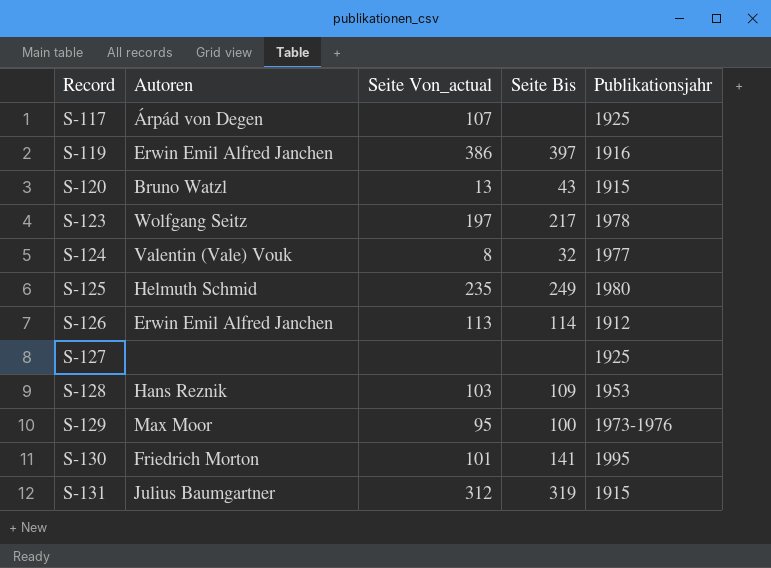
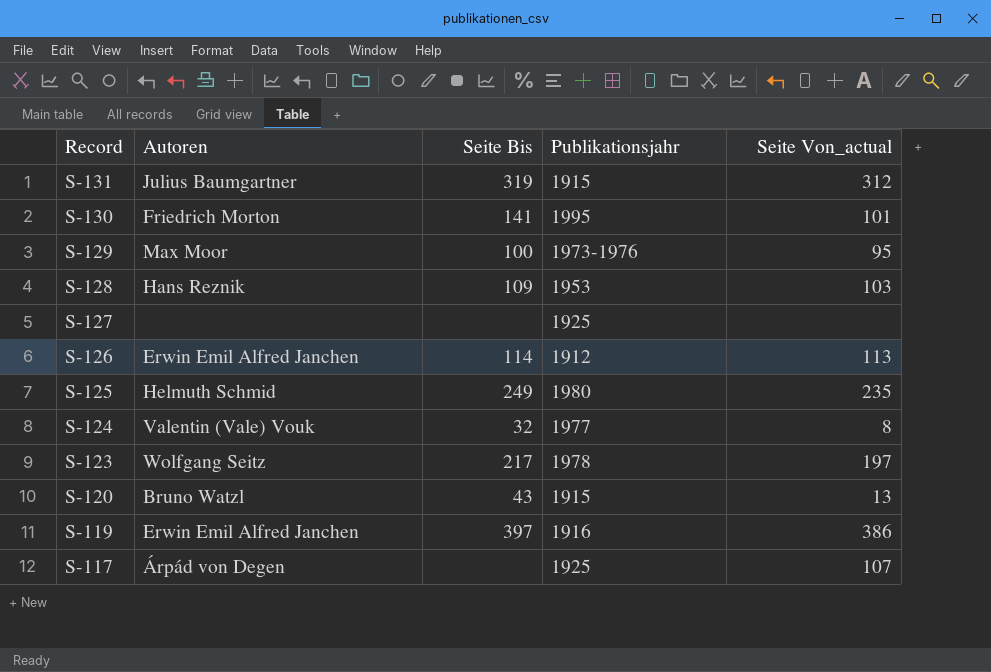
row order: Record ascending -> Record descending
column Seite Von_actual | position: 3 -> 5

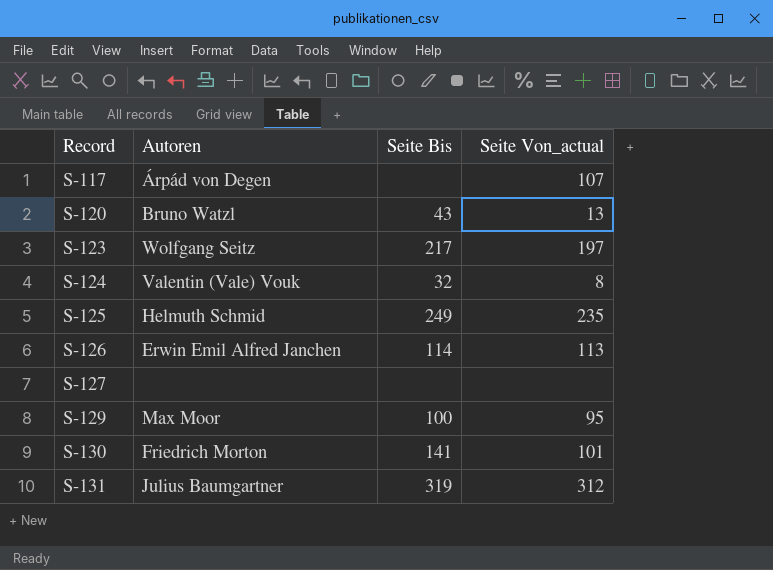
row order: Record descending -> Record ascending
column Publikationsjahr | position: 4 -> none
row S-128: Hans Reznik | 109 | 1953 | 103 -> none
row S-119: Erwin Emil Alfred Janchen | 397 | 1916 | 386 -> none

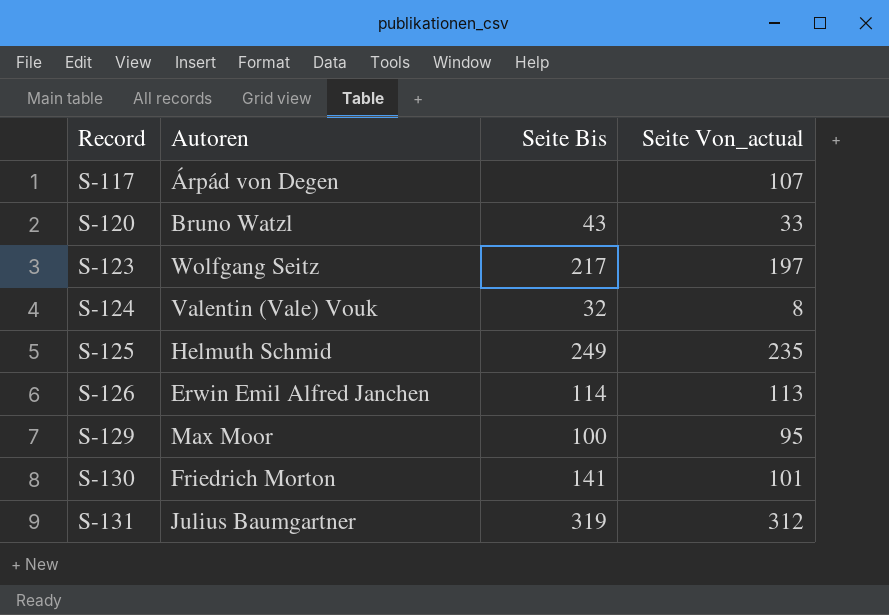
row S-127: none | none | none -> none
S-120 | Seite Von_actual: 13 -> 33

